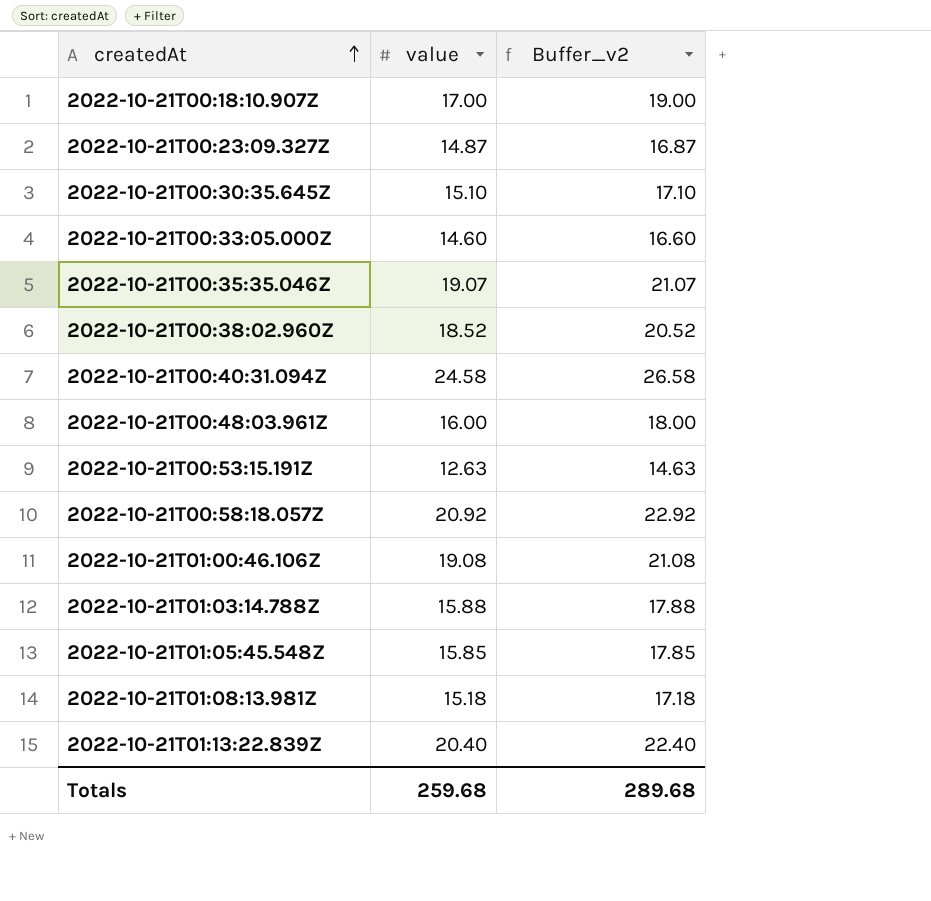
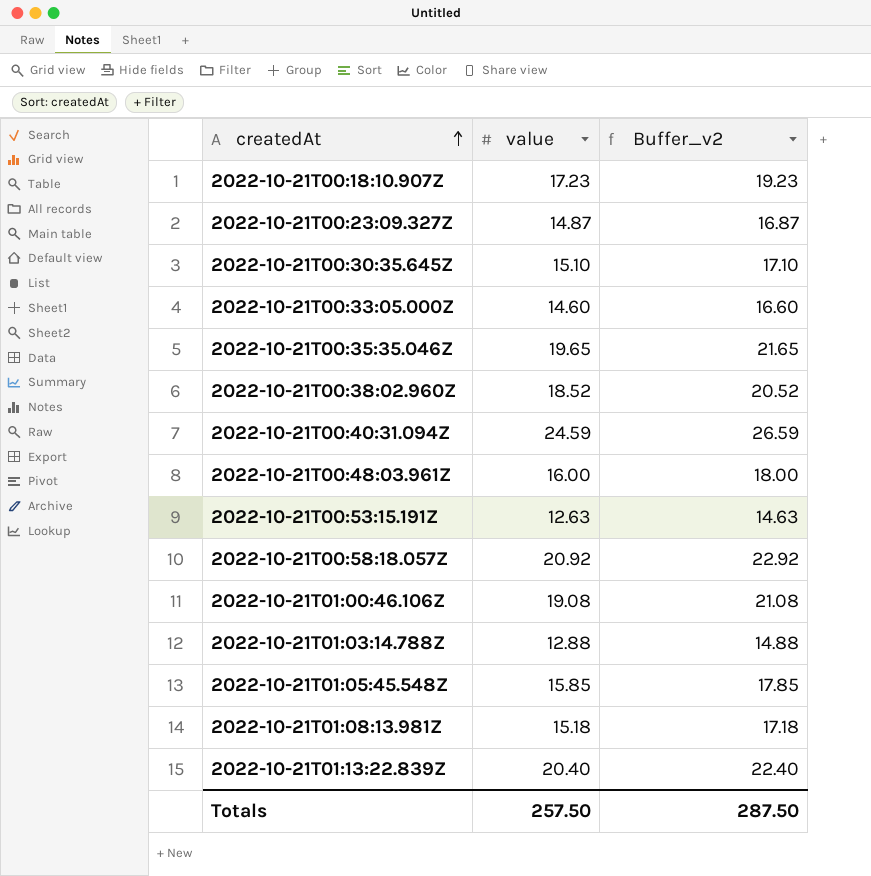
2022-10-21T00:18:10.907Z | value: 17.00 -> 17.23
2022-10-21T00:18:10.907Z | Buffer_v2: 19.00 -> 19.23
2022-10-21T00:35:35.046Z | value: 19.07 -> 19.65
2022-10-21T00:35:35.046Z | Buffer_v2: 21.07 -> 21.65
2022-10-21T00:40:31.094Z | value: 24.58 -> 24.59
2022-10-21T00:40:31.094Z | Buffer_v2: 26.58 -> 26.59
2022-10-21T01:03:14.788Z | value: 15.88 -> 12.88
2022-10-21T01:03:14.788Z | Buffer_v2: 17.88 -> 14.88
Totals | value: 259.68 -> 257.50
Totals | Buffer_v2: 289.68 -> 287.50

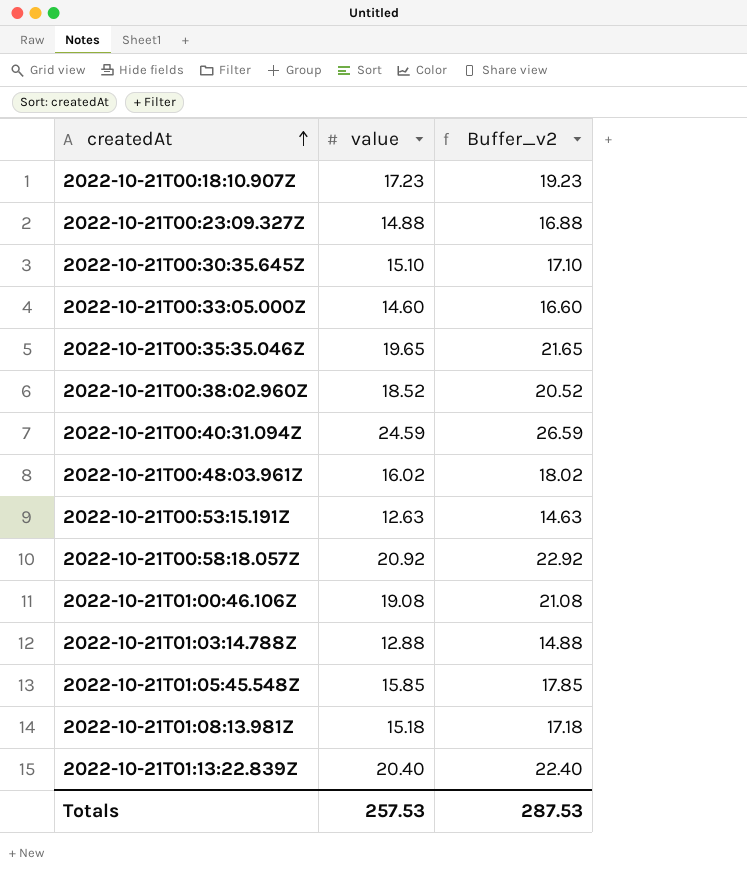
2022-10-21T00:23:09.327Z | value: 14.87 -> 14.88
2022-10-21T00:23:09.327Z | Buffer_v2: 16.87 -> 16.88
2022-10-21T00:48:03.961Z | value: 16.00 -> 16.02
2022-10-21T00:48:03.961Z | Buffer_v2: 18.00 -> 18.02
Totals | value: 257.50 -> 257.53
Totals | Buffer_v2: 287.50 -> 287.53

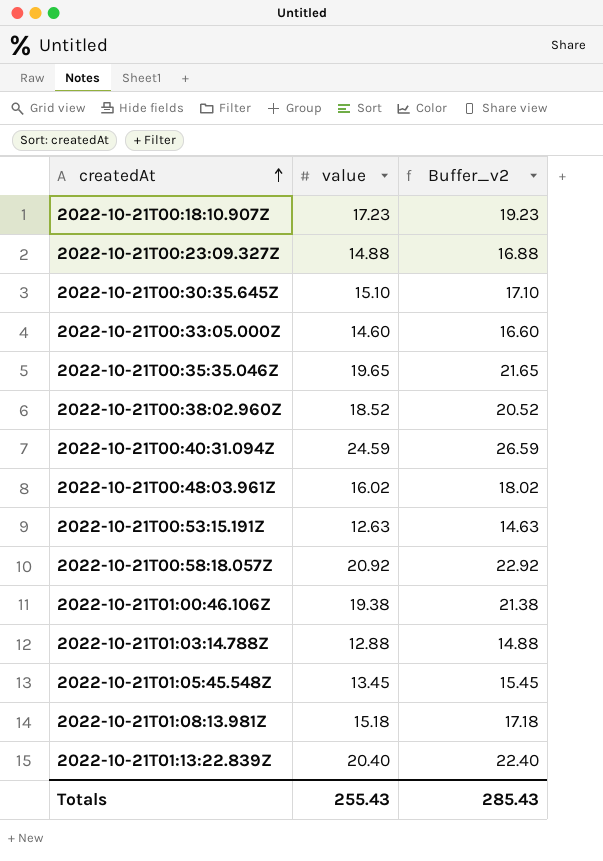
2022-10-21T01:00:46.106Z | value: 19.08 -> 19.38
2022-10-21T01:00:46.106Z | Buffer_v2: 21.08 -> 21.38
2022-10-21T01:05:45.548Z | value: 15.85 -> 13.45
2022-10-21T01:05:45.548Z | Buffer_v2: 17.85 -> 15.45
Totals | value: 257.53 -> 255.43
Totals | Buffer_v2: 287.53 -> 285.43

